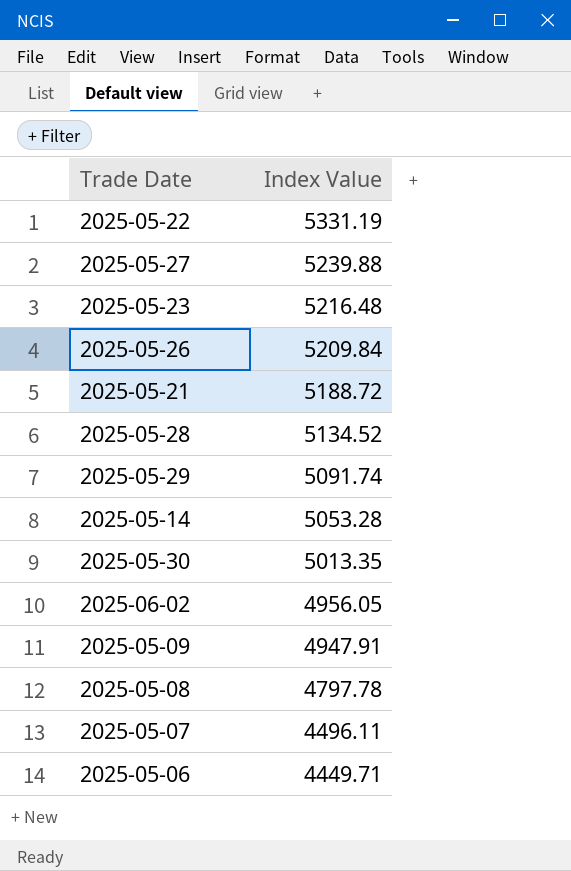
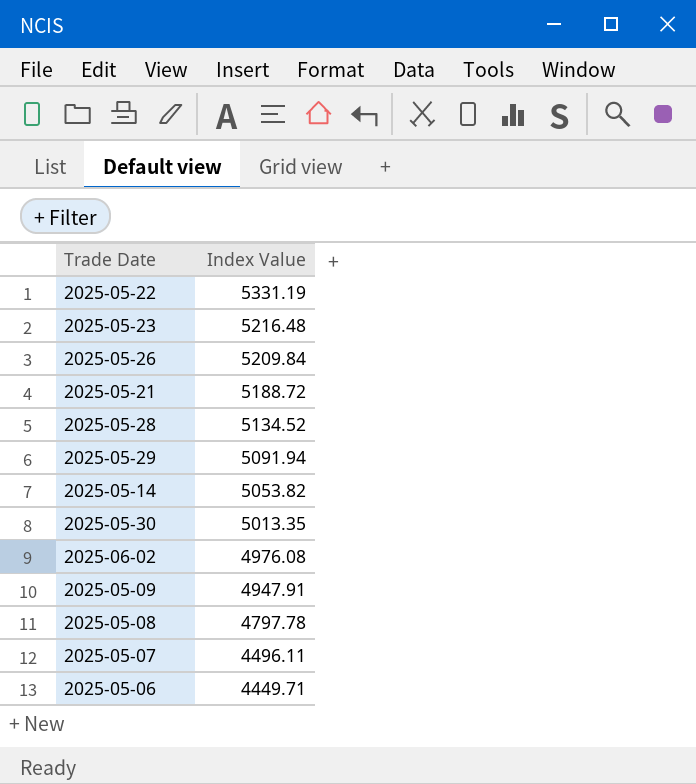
row 2025-05-27: 5239.88 -> none
2025-05-29 | Index Value: 5091.74 -> 5091.94
2025-05-14 | Index Value: 5053.28 -> 5053.82
2025-06-02 | Index Value: 4956.05 -> 4976.08

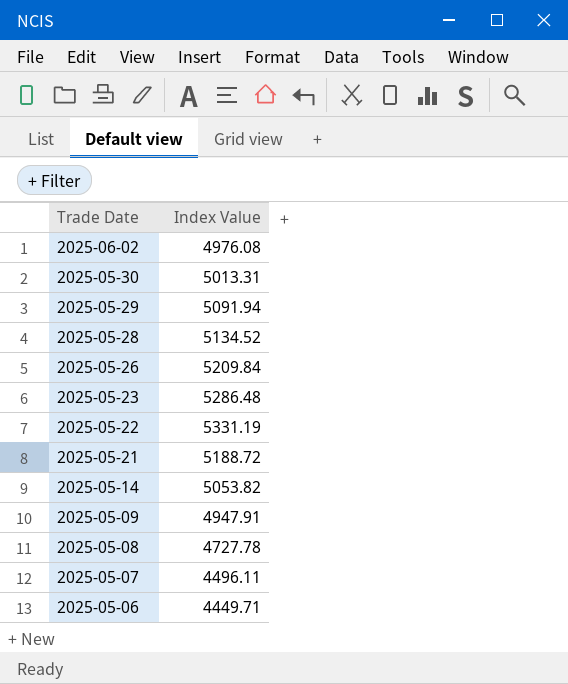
row order: Index Value descending -> Trade Date descending
2025-05-30 | Index Value: 5013.35 -> 5013.31
2025-05-23 | Index Value: 5216.48 -> 5286.48
2025-05-08 | Index Value: 4797.78 -> 4727.78

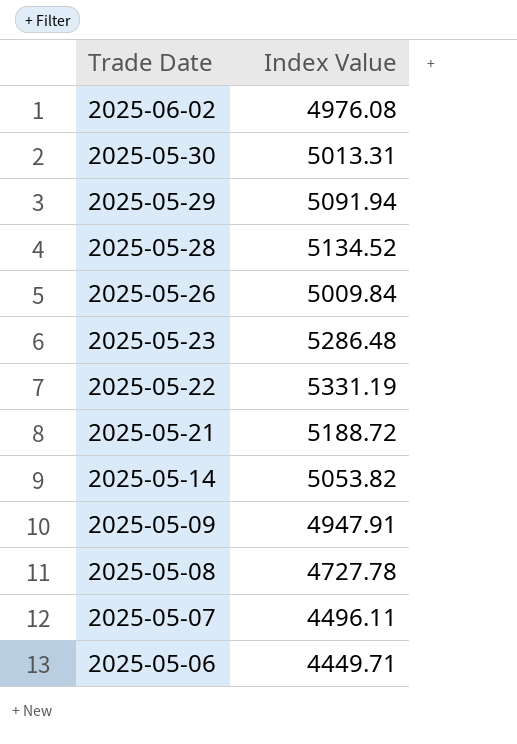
2025-05-26 | Index Value: 5209.84 -> 5009.84

